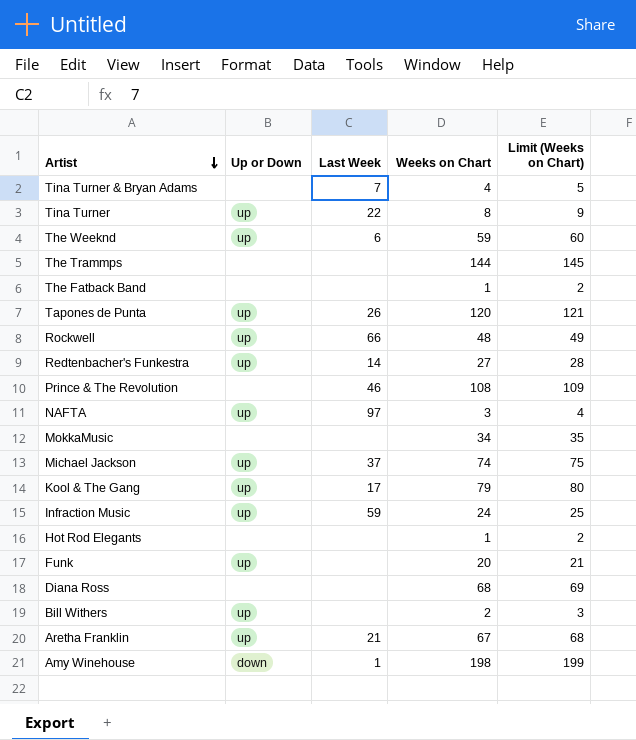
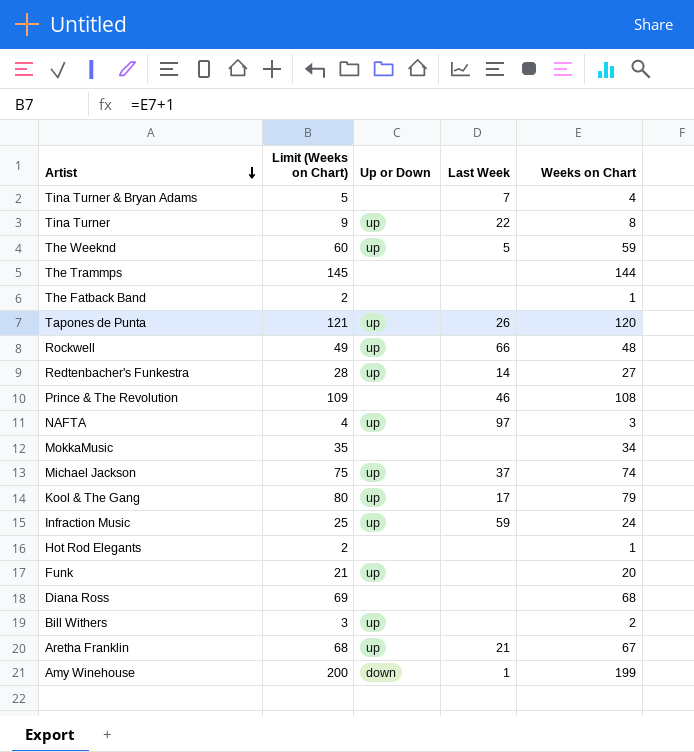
column Limit (Weeks on Chart) | position: 5 -> 2
The Weeknd | Last Week: 6 -> 5
Amy Winehouse | Limit (Weeks on Chart): 199 -> 200
Amy Winehouse | Weeks on Chart: 198 -> 199

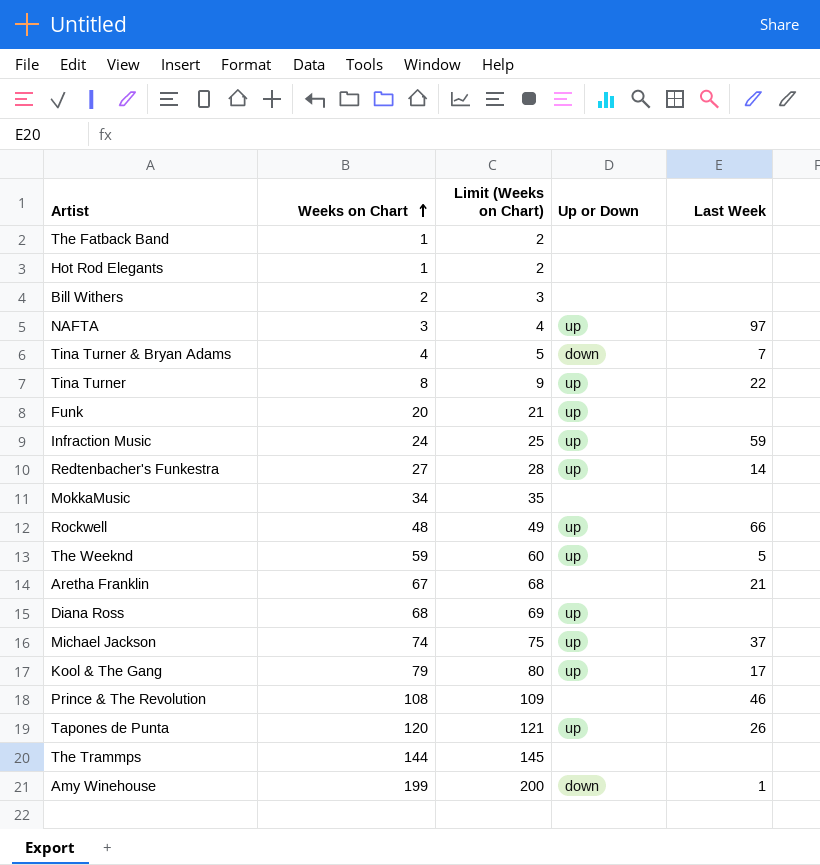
row order: Artist descending -> Weeks on Chart ascending
column Weeks on Chart | position: 5 -> 2
Bill Withers | Up or Down: up -> none
Tina Turner & Bryan Adams | Up or Down: none -> down
Aretha Franklin | Up or Down: up -> none
Diana Ross | Up or Down: none -> up

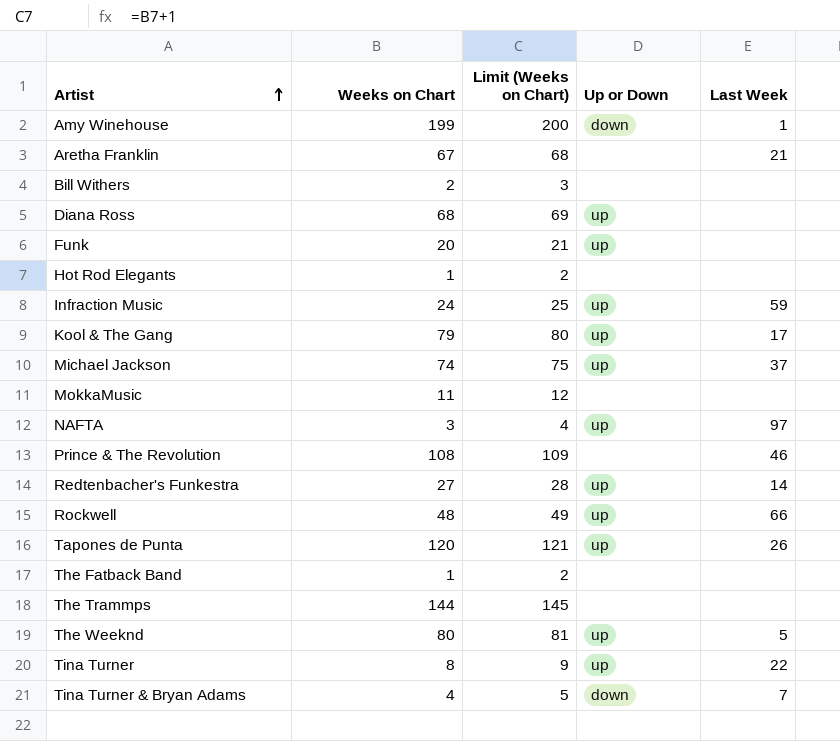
row order: Weeks on Chart ascending -> Artist ascending
MokkaMusic | Weeks on Chart: 34 -> 11
MokkaMusic | Limit (Weeks on Chart): 35 -> 12
The Weeknd | Weeks on Chart: 59 -> 80
The Weeknd | Limit (Weeks on Chart): 60 -> 81

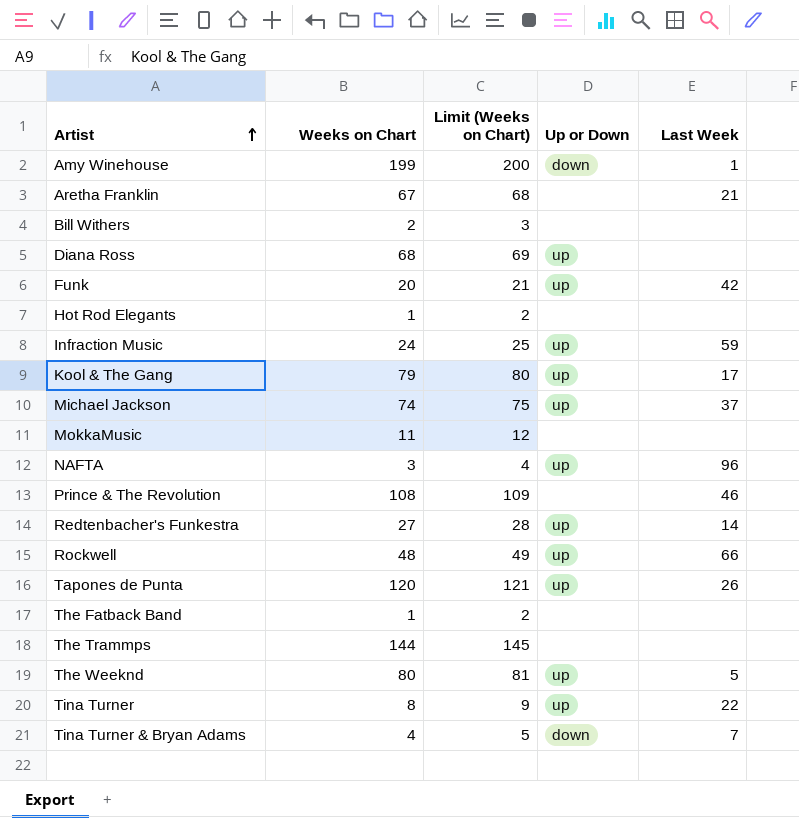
Funk | Last Week: none -> 42
NAFTA | Last Week: 97 -> 96

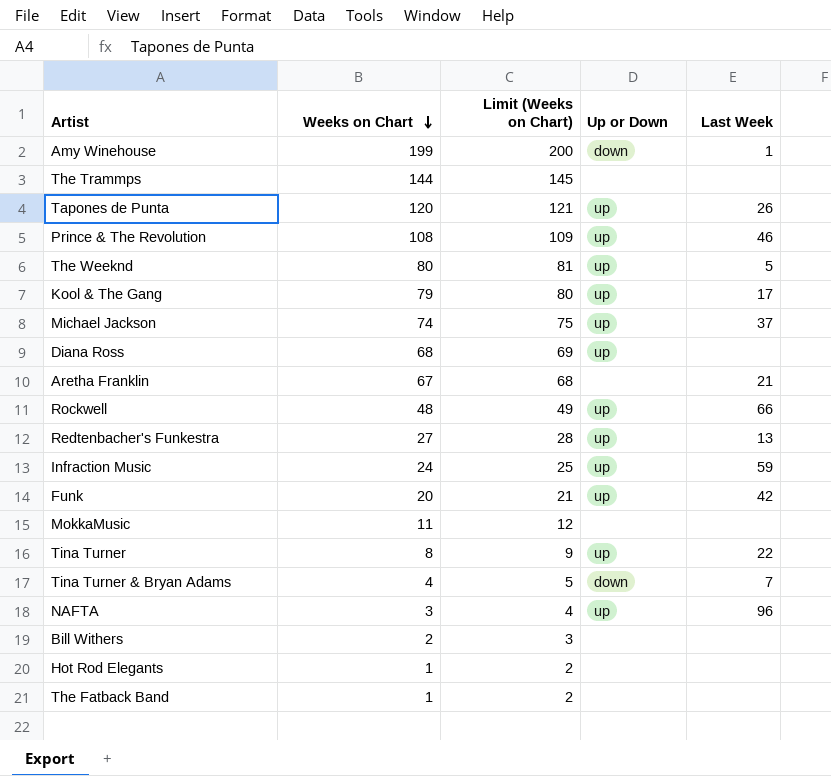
row order: Artist ascending -> Weeks on Chart descending
Prince & The Revolution | Up or Down: none -> up
Redtenbacher's Funkestra | Last Week: 14 -> 13

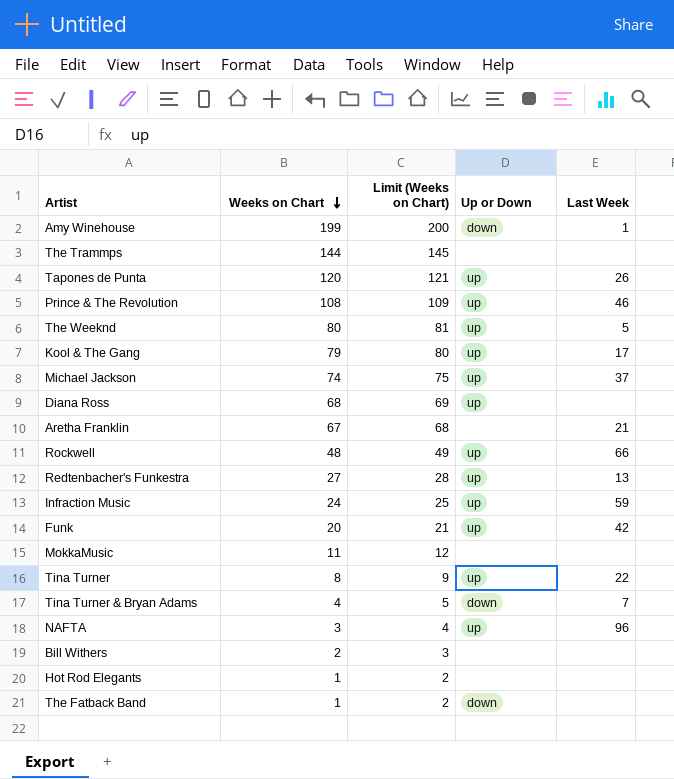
The Fatback Band | Up or Down: none -> down

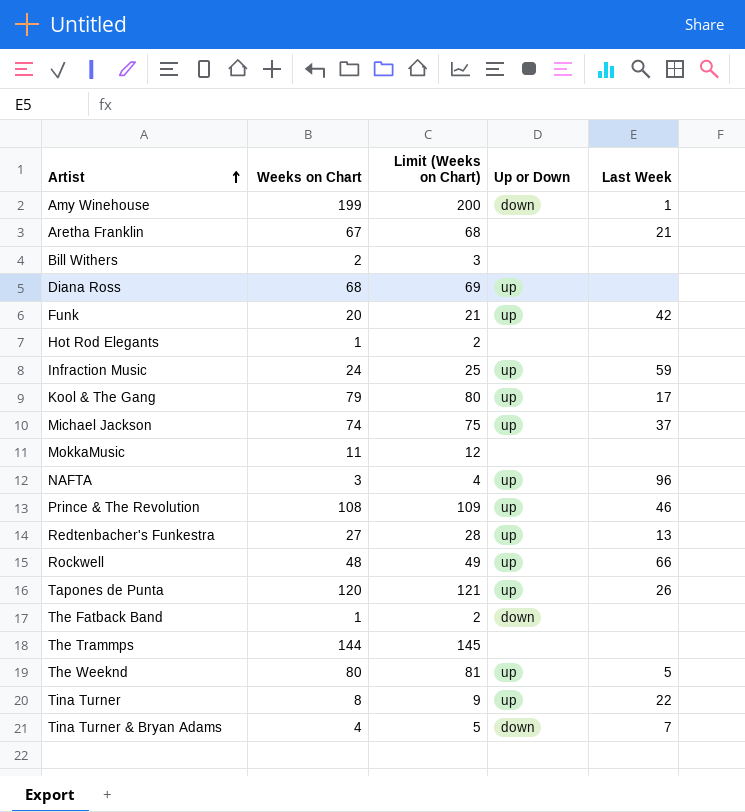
row order: Weeks on Chart descending -> Artist ascending

